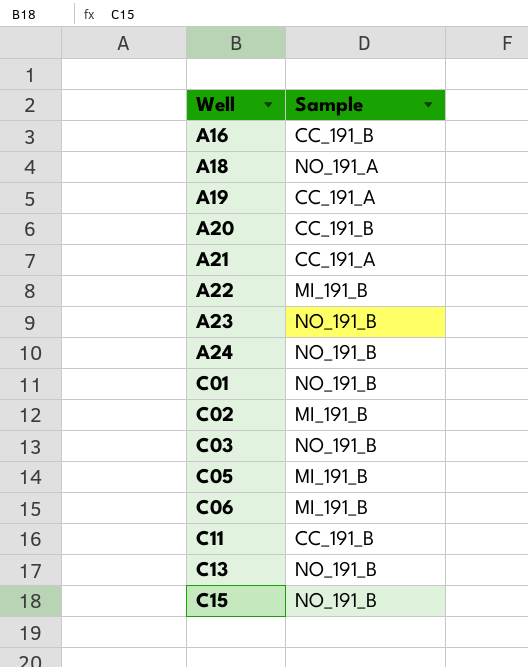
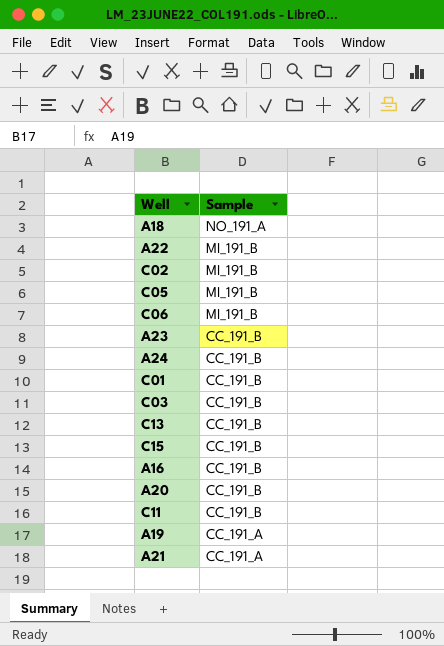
row order: Well ascending -> Sample descending
A23 | Sample: NO_191_B -> CC_191_B
A24 | Sample: NO_191_B -> CC_191_B
C01 | Sample: NO_191_B -> CC_191_B
C03 | Sample: NO_191_B -> CC_191_B
C13 | Sample: NO_191_B -> CC_191_B
C15 | Sample: NO_191_B -> CC_191_B

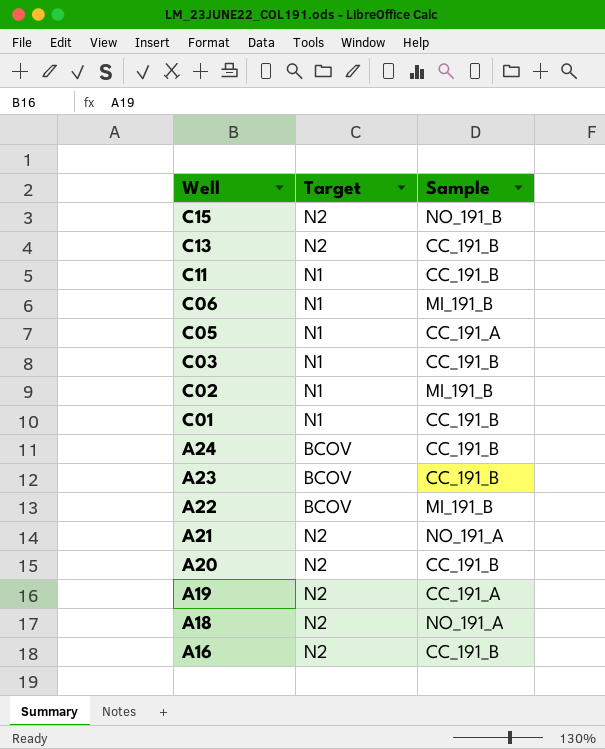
row order: Sample descending -> Well descending
column Target | position: none -> 2
C15 | Sample: CC_191_B -> NO_191_B
C05 | Sample: MI_191_B -> CC_191_A
A21 | Sample: CC_191_A -> NO_191_A

